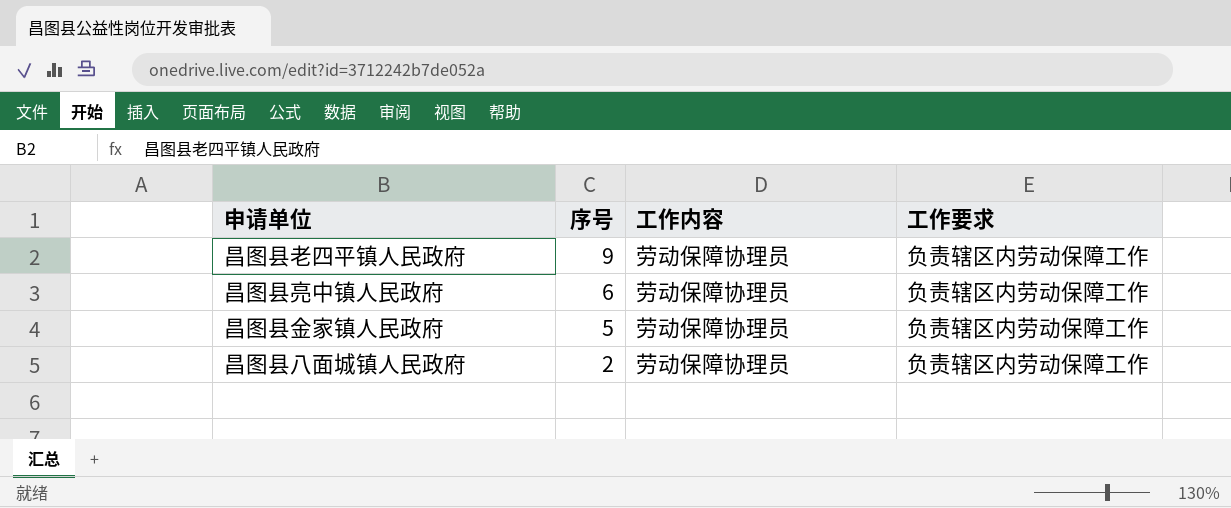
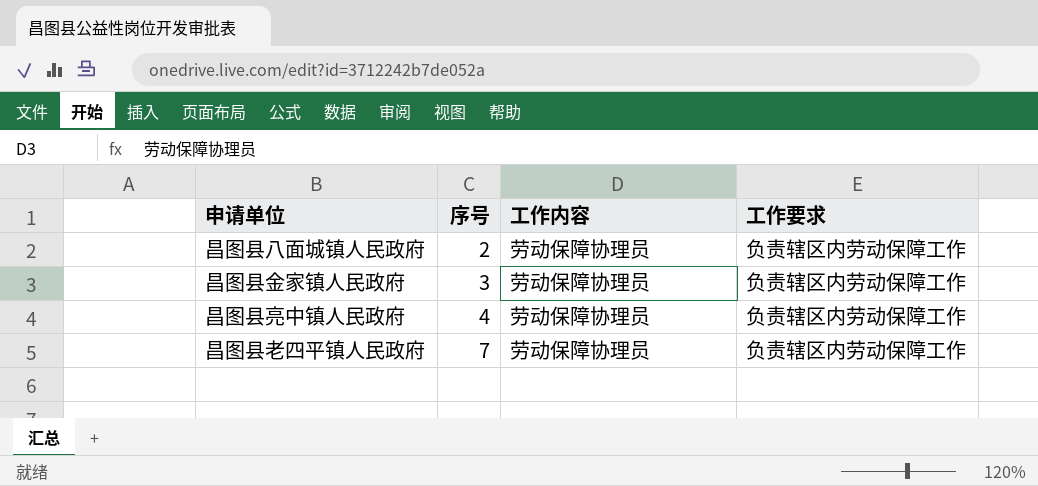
row order: 序号 descending -> 序号 ascending
昌图县金家镇人民政府 | 序号: 5 -> 3
昌图县亮中镇人民政府 | 序号: 6 -> 4
昌图县老四平镇人民政府 | 序号: 9 -> 7

